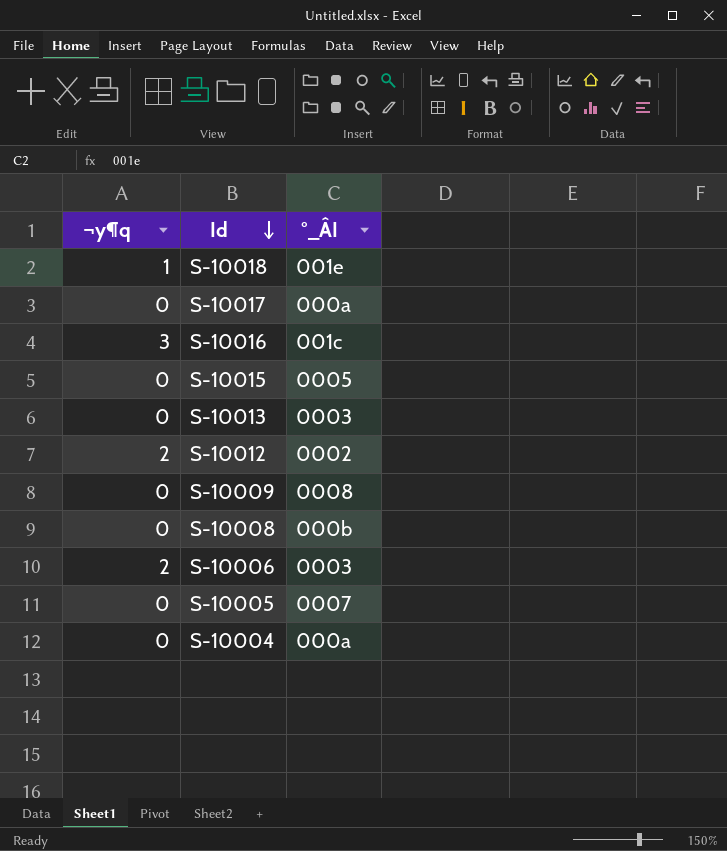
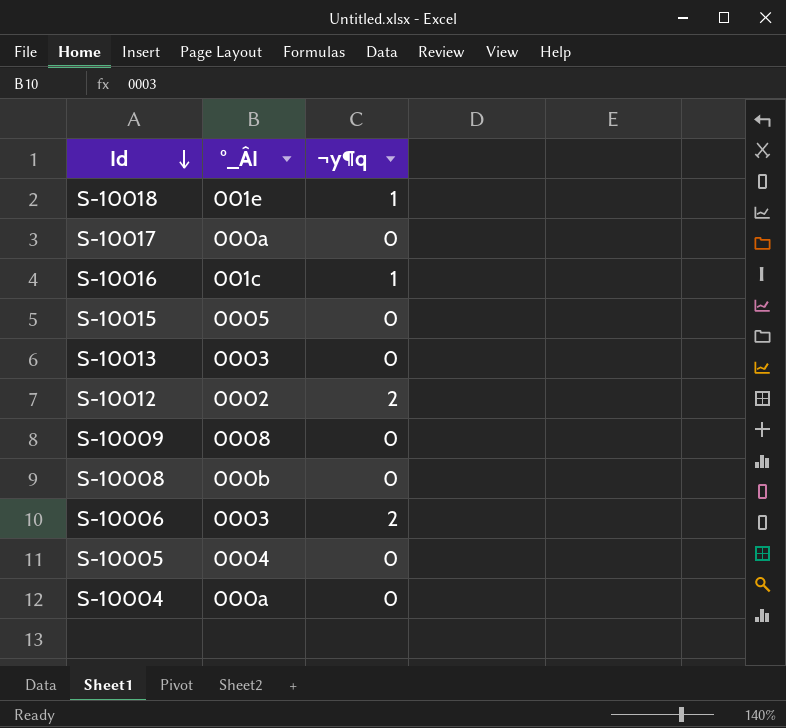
column ¬y¶q | position: 1 -> 3
S-10016 | ¬y¶q: 3 -> 1
S-10005 | °_ÂI: 0007 -> 0004

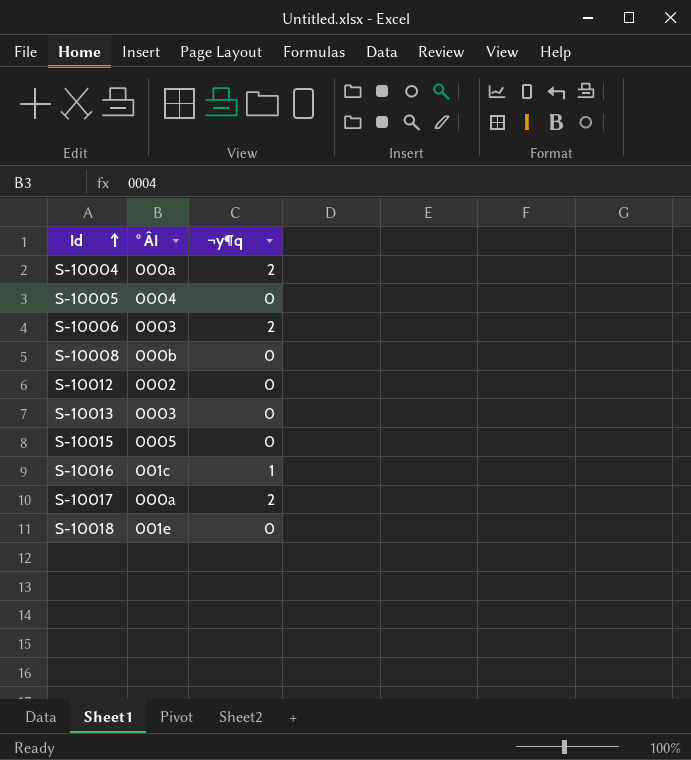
row order: Id descending -> Id ascending
column name: °_ÂI -> ° ÂI
row S-10009: 0008 | 0 -> none
S-10004 | ¬y¶q: 0 -> 2
S-10012 | ¬y¶q: 2 -> 0
S-10017 | ¬y¶q: 0 -> 2
S-10018 | ¬y¶q: 1 -> 0

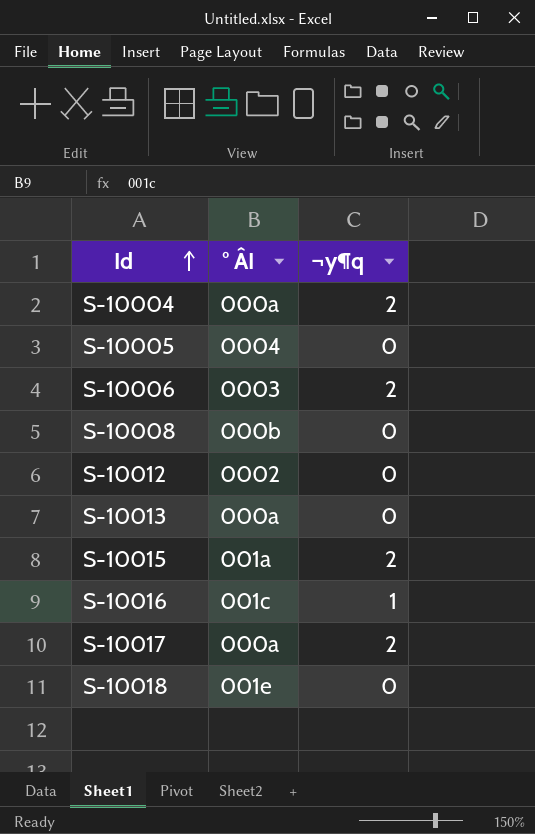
S-10013 | ° ÂI: 0003 -> 000a
S-10015 | ° ÂI: 0005 -> 001a
S-10015 | ¬y¶q: 0 -> 2

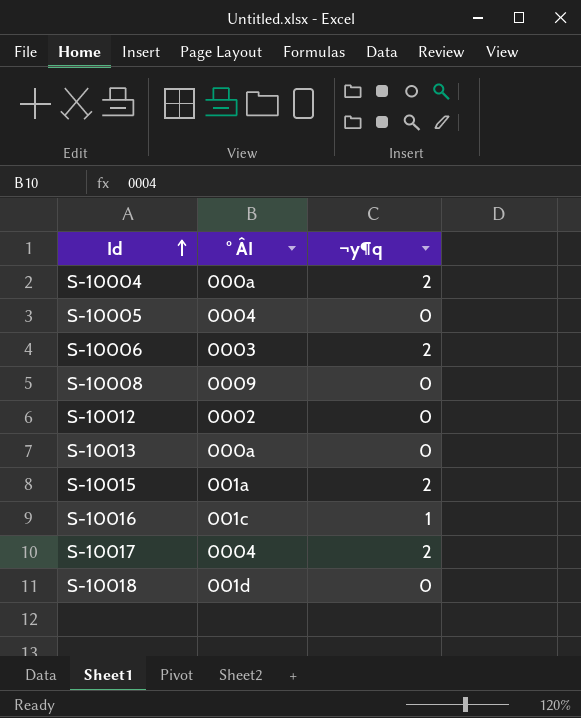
S-10008 | ° ÂI: 000b -> 0009
S-10017 | ° ÂI: 000a -> 0004
S-10018 | ° ÂI: 001e -> 001d

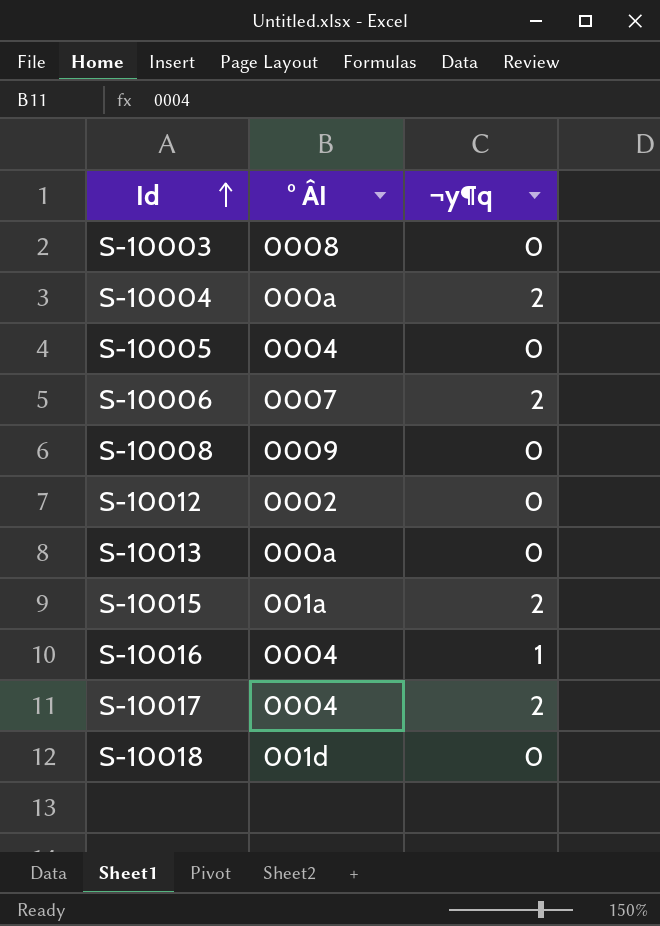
row S-10003: none -> 0008 | 0
S-10006 | ° ÂI: 0003 -> 0007
S-10016 | ° ÂI: 001c -> 0004

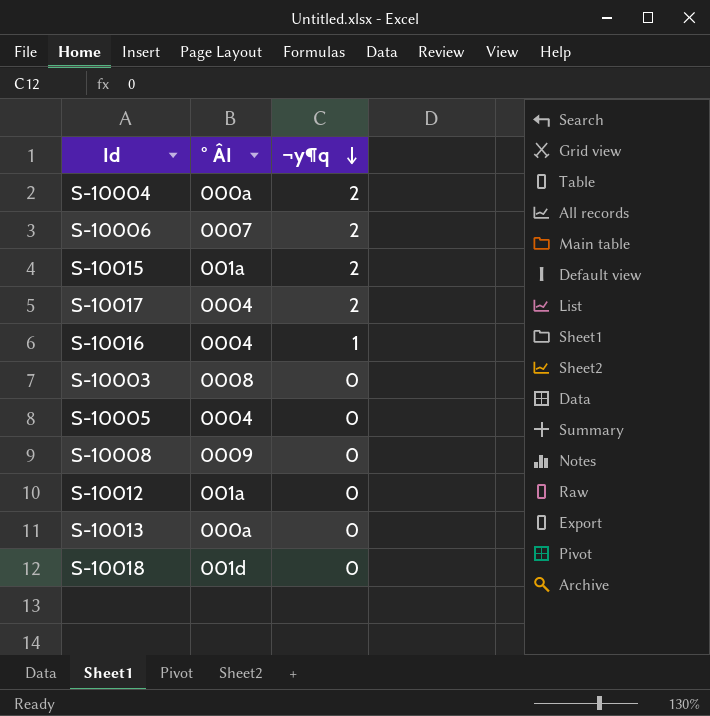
row order: Id ascending -> ¬y¶q descending
S-10012 | ° ÂI: 0002 -> 001a

